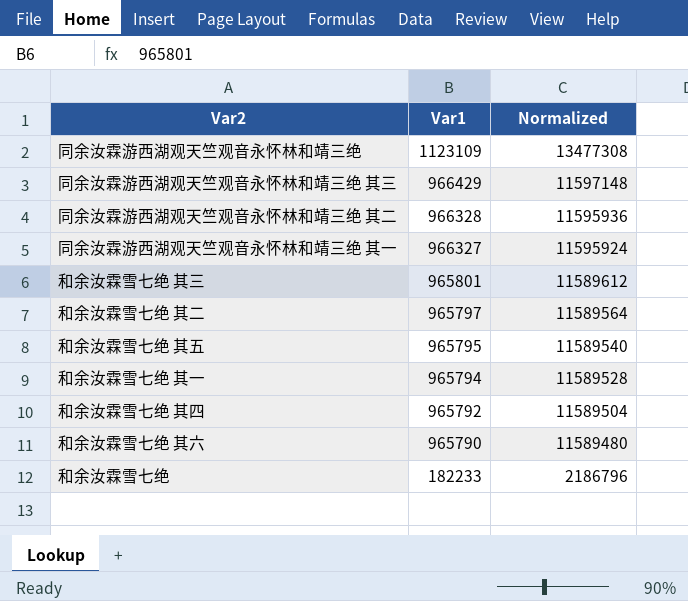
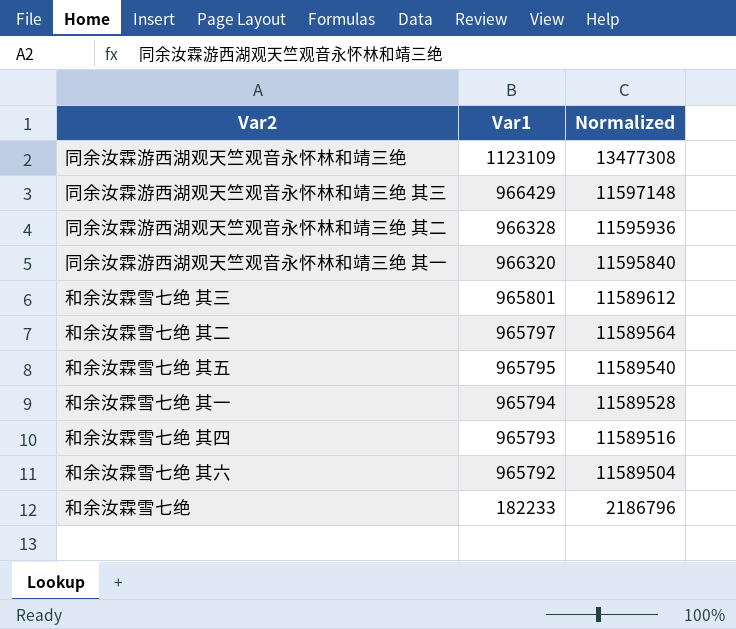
同余汝霖游西湖观天竺观音永怀林和靖三绝 其一 | Var1: 966327 -> 966320
同余汝霖游西湖观天竺观音永怀林和靖三绝 其一 | Normalized: 11595924 -> 11595840
和余汝霖雪七绝 其四 | Var1: 965792 -> 965793
和余汝霖雪七绝 其四 | Normalized: 11589504 -> 11589516
和余汝霖雪七绝 其六 | Var1: 965790 -> 965792
和余汝霖雪七绝 其六 | Normalized: 11589480 -> 11589504

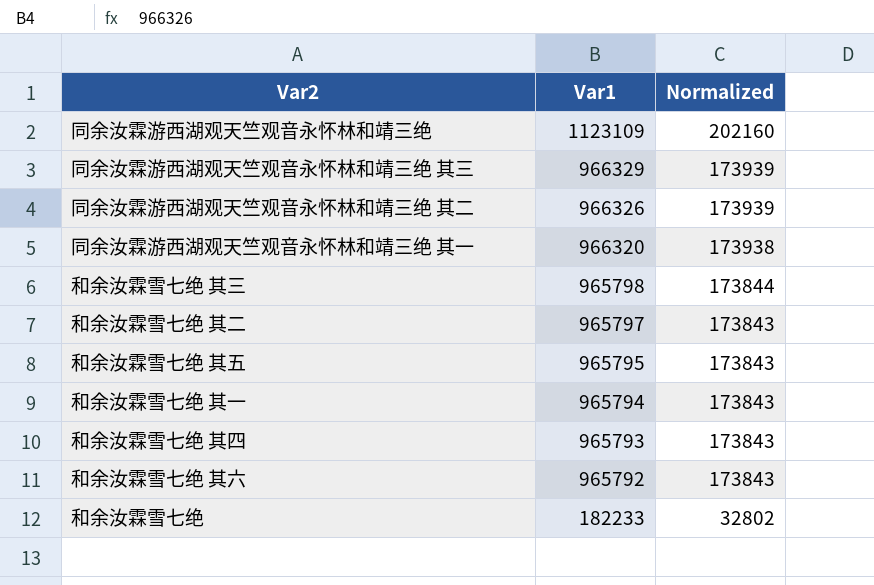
column Normalized | formula: [Var1] * 12 -> [Var1] * 0.18
同余汝霖游西湖观天竺观音永怀林和靖三绝 其三 | Var1: 966429 -> 966329
同余汝霖游西湖观天竺观音永怀林和靖三绝 其二 | Var1: 966328 -> 966326
和余汝霖雪七绝 其三 | Var1: 965801 -> 965798

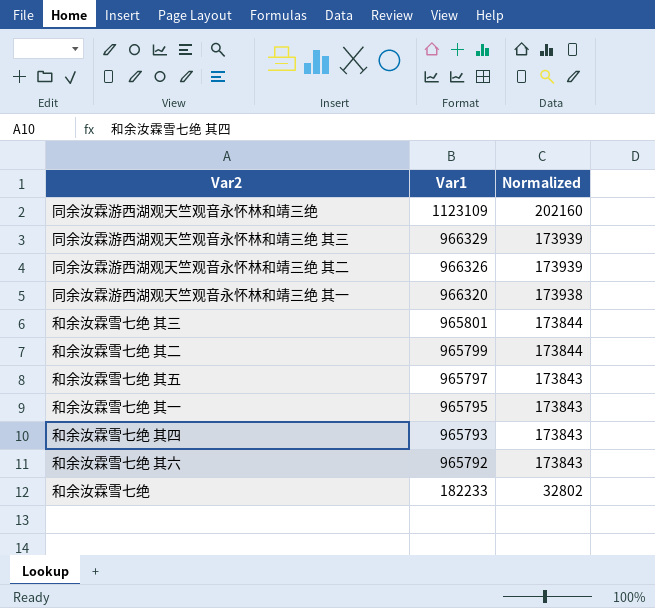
和余汝霖雪七绝 其三 | Var1: 965798 -> 965801
和余汝霖雪七绝 其二 | Var1: 965797 -> 965799
和余汝霖雪七绝 其二 | Normalized: 173843 -> 173844
和余汝霖雪七绝 其五 | Var1: 965795 -> 965797
和余汝霖雪七绝 其一 | Var1: 965794 -> 965795

